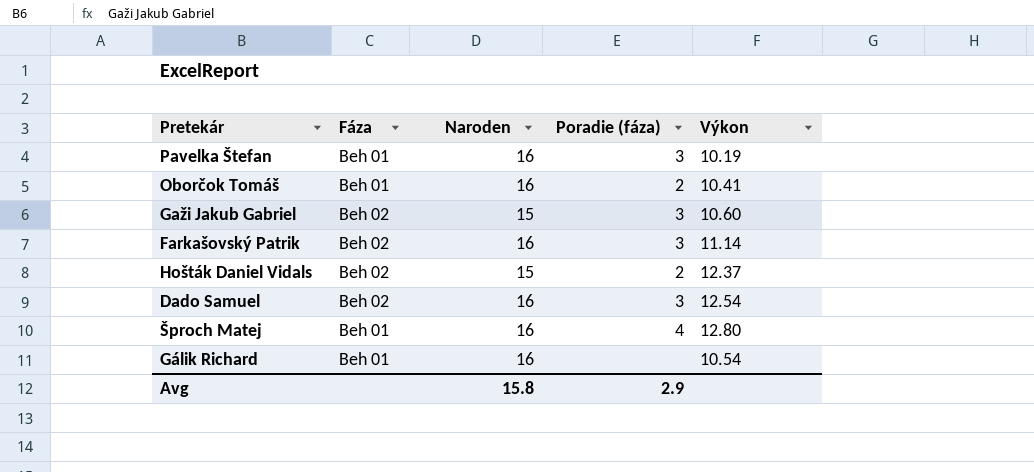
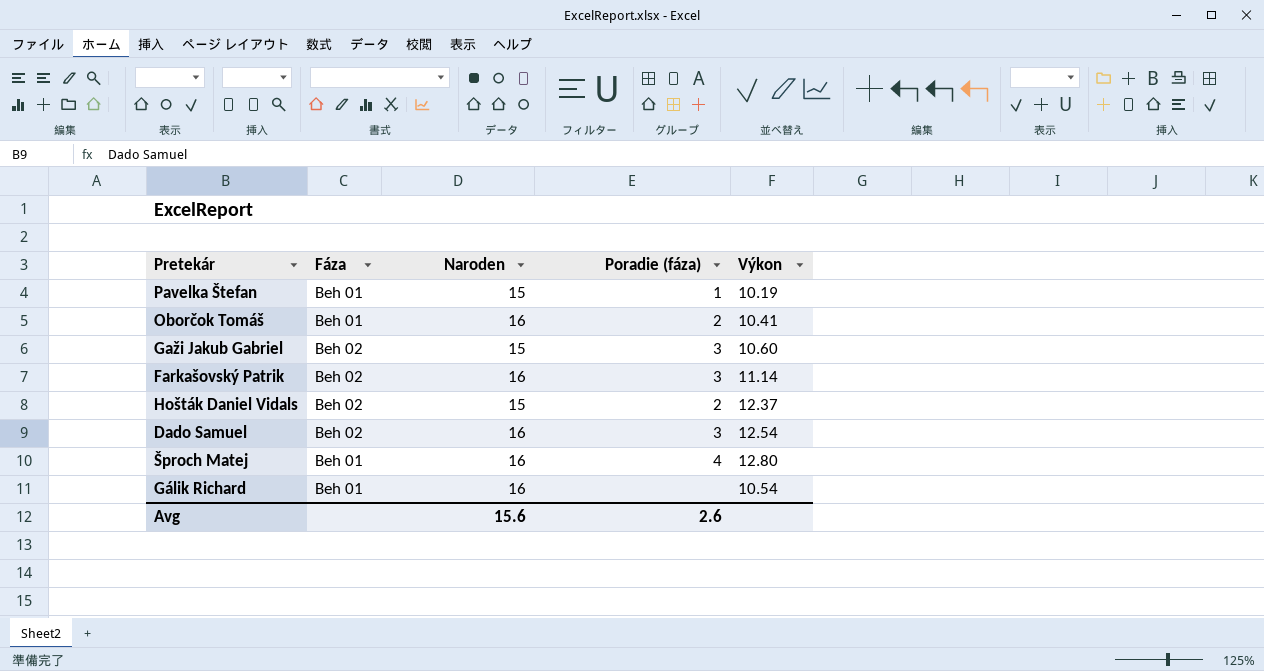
Pavelka Štefan | Naroden: 16 -> 15
Pavelka Štefan | Poradie (fáza): 3 -> 1
Avg | Naroden: 15.8 -> 15.6
Avg | Poradie (fáza): 2.9 -> 2.6

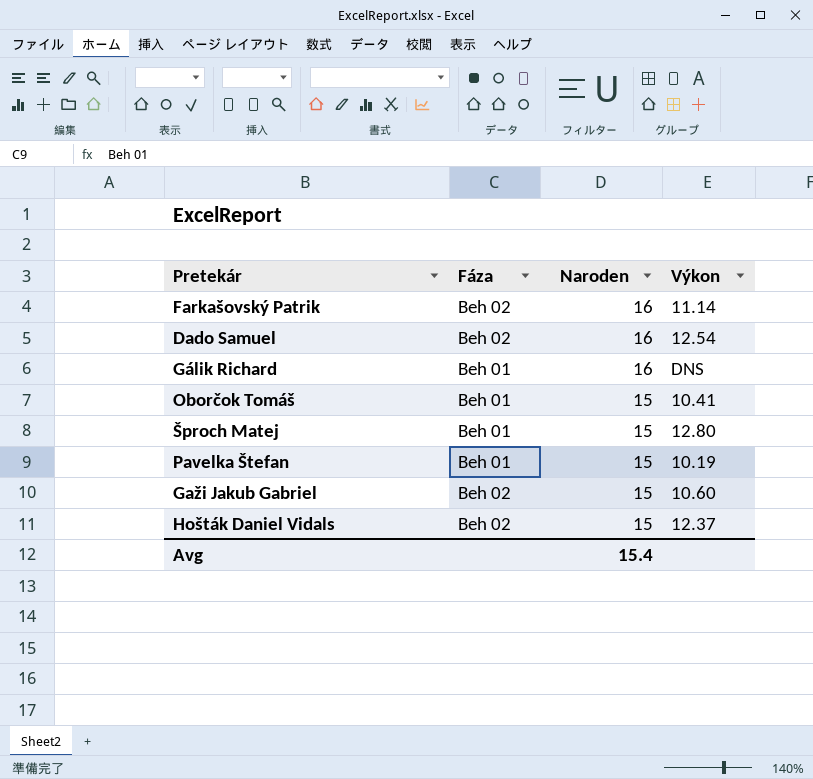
row order: none -> Naroden descending
column Poradie (fáza) | position: 4 -> none
Gálik Richard | Výkon: 10.54 -> DNS
Oborčok Tomáš | Naroden: 16 -> 15
Šproch Matej | Naroden: 16 -> 15
Avg | Naroden: 15.6 -> 15.4

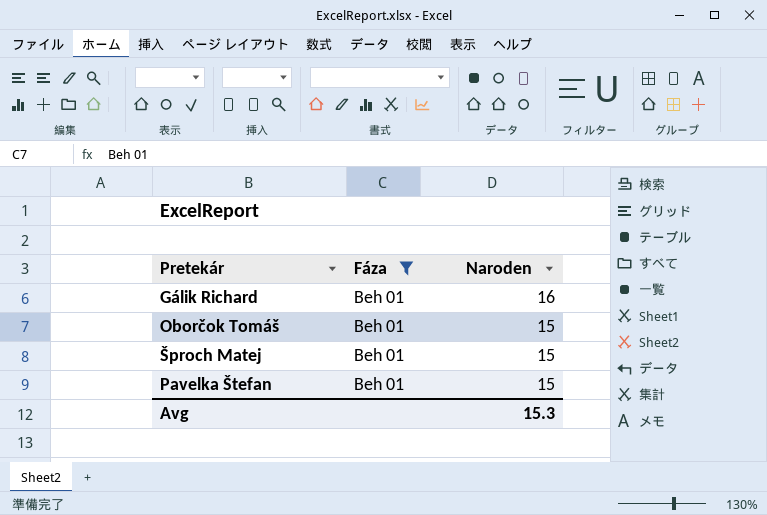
filter: none -> Fáza = Beh 01
column Výkon | position: 4 -> none
Avg | Naroden: 15.4 -> 15.3

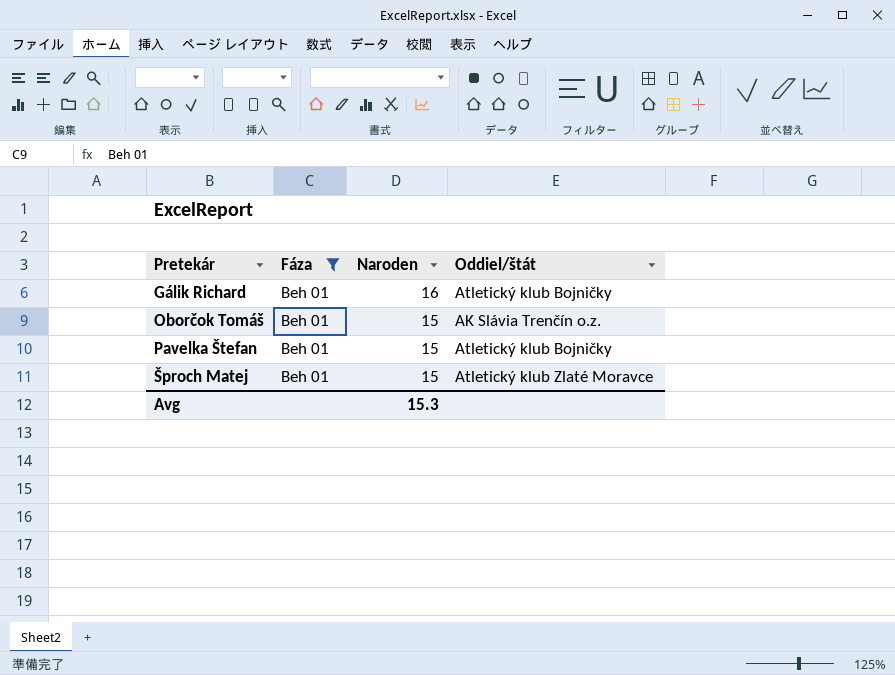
row order: Naroden descending -> Pretekár ascending
column Oddiel/štát | position: none -> 4

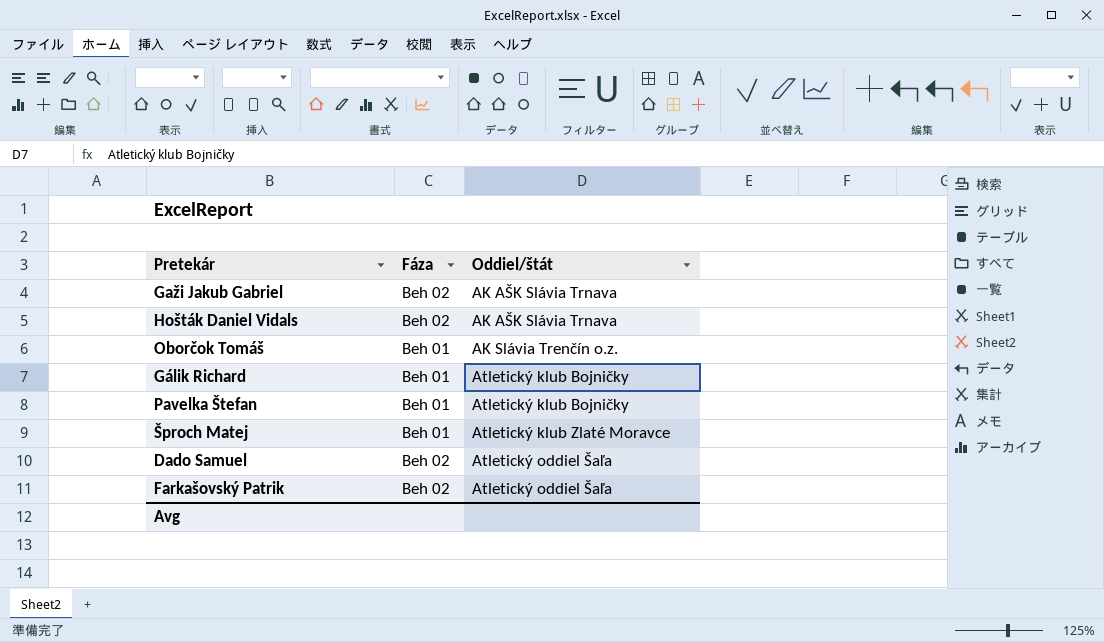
filter: Fáza = Beh 01 -> none
row order: Pretekár ascending -> Oddiel/štát ascending
column Naroden | position: 3 -> none

